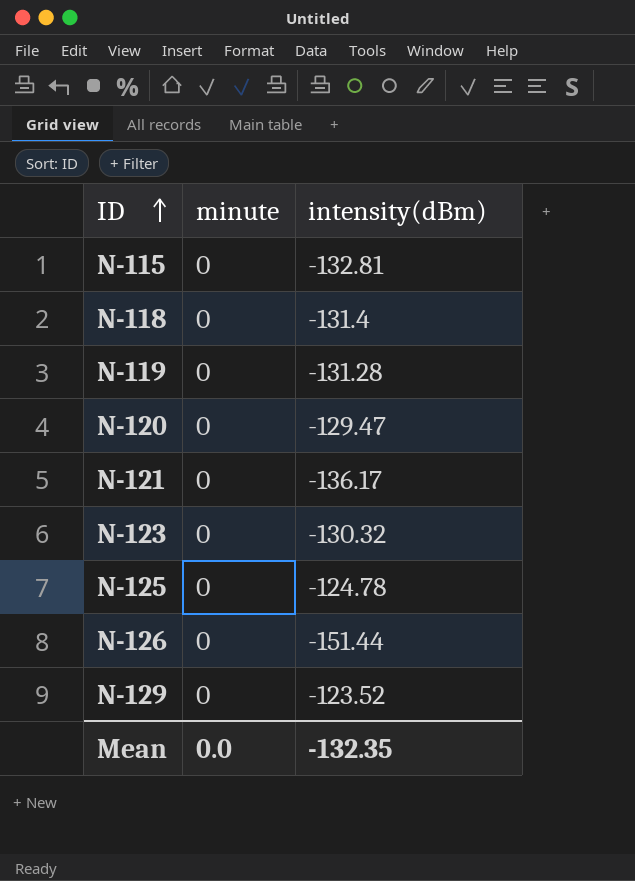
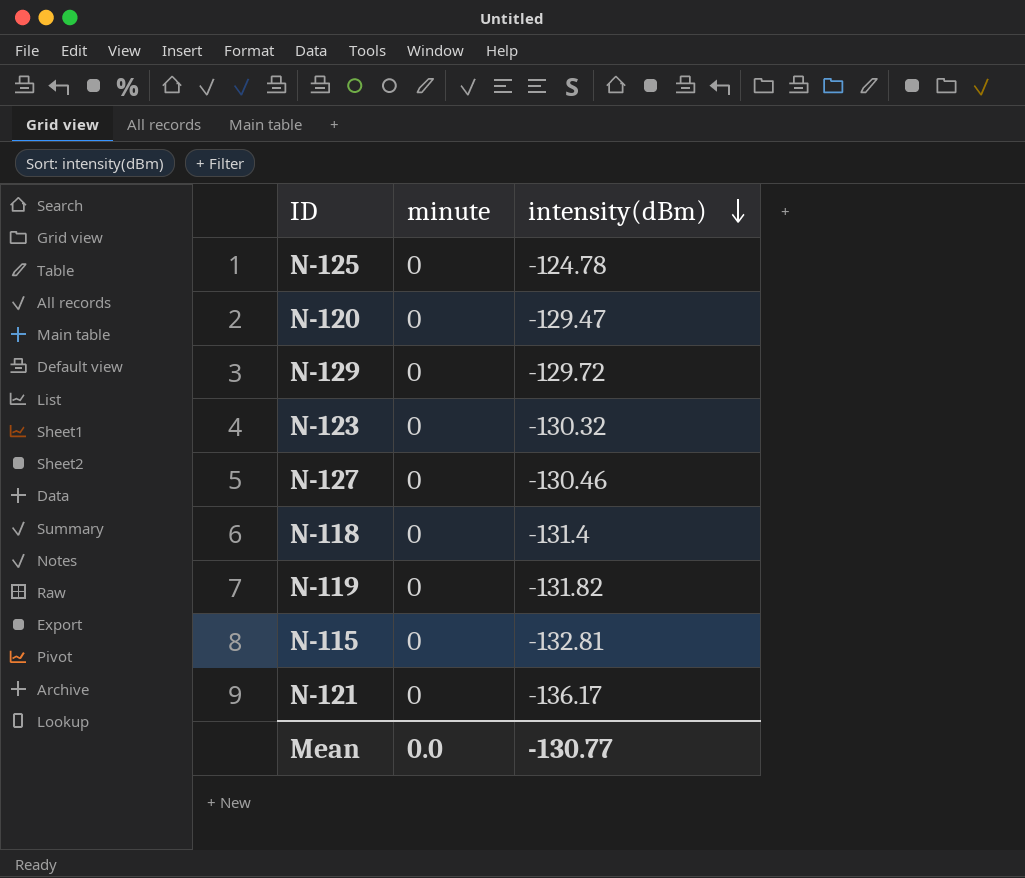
row order: ID ascending -> intensity(dBm) descending
row N-126: 0 | -151.44 -> none
N-129 | intensity(dBm): -123.52 -> -129.72
row N-127: none -> 0 | -130.46
N-119 | intensity(dBm): -131.28 -> -131.82
Mean | intensity(dBm): -132.35 -> -130.77

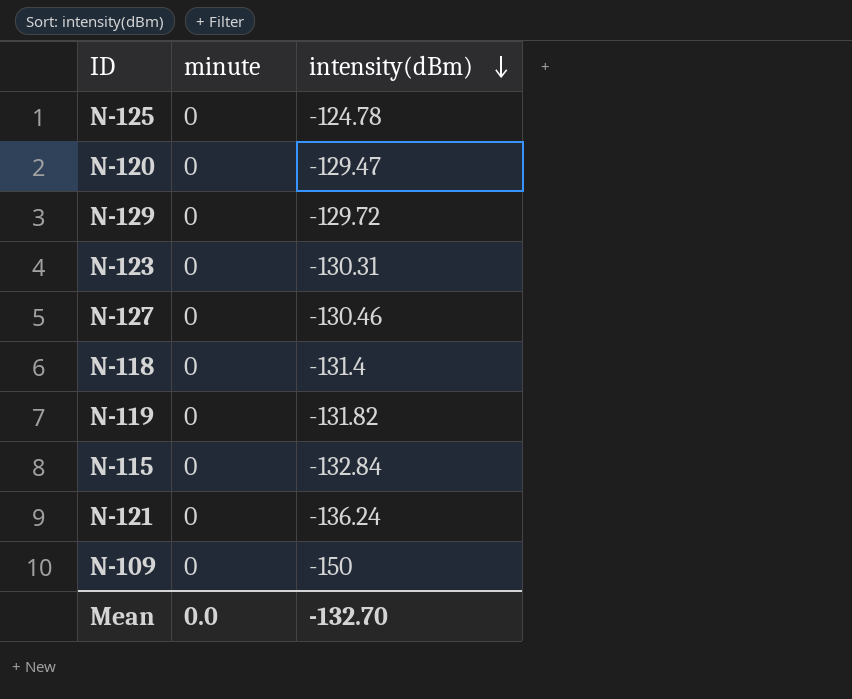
N-123 | intensity(dBm): -130.32 -> -130.31
N-115 | intensity(dBm): -132.81 -> -132.84
N-121 | intensity(dBm): -136.17 -> -136.24
row N-109: none -> 0 | -150
Mean | intensity(dBm): -130.77 -> -132.70

